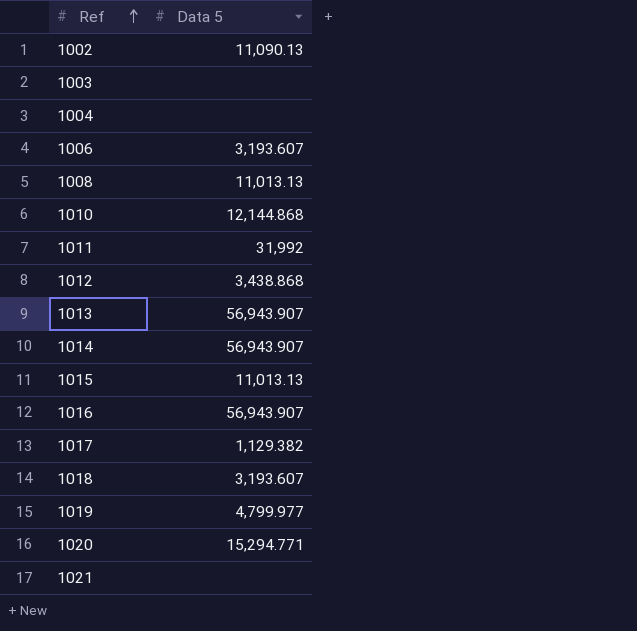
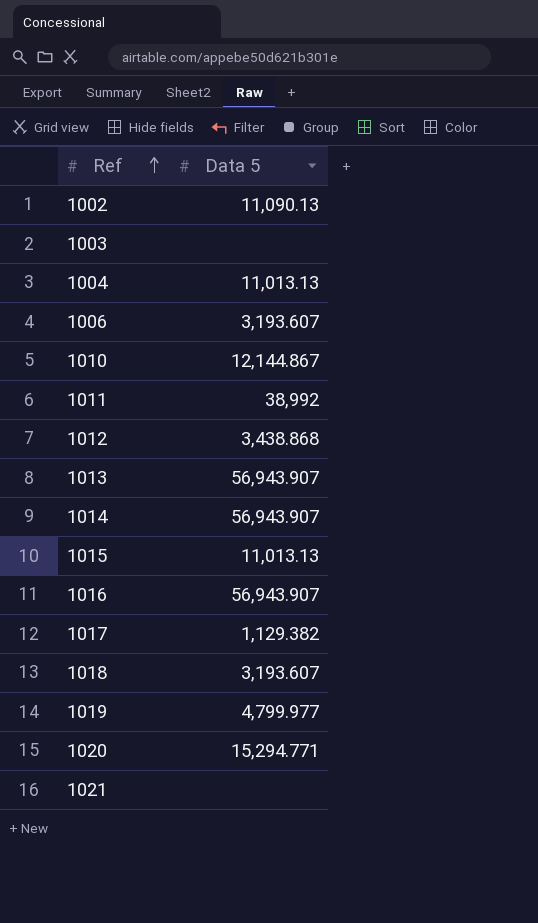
row 1008: 11,013.13 -> none
1004 | Data 5: none -> 11,013.13
1010 | Data 5: 12,144.868 -> 12,144.867
1011 | Data 5: 31,992 -> 38,992

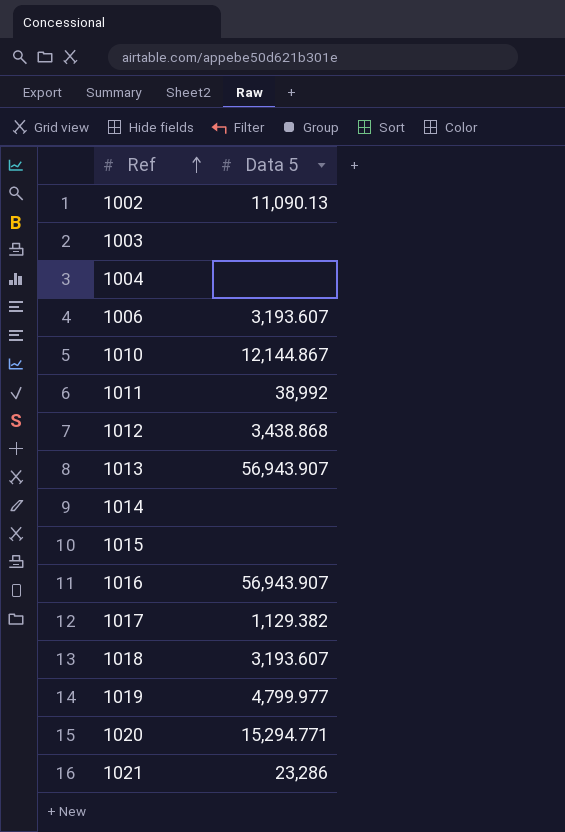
1004 | Data 5: 11,013.13 -> none
1014 | Data 5: 56,943.907 -> none
1015 | Data 5: 11,013.13 -> none
1021 | Data 5: none -> 23,286

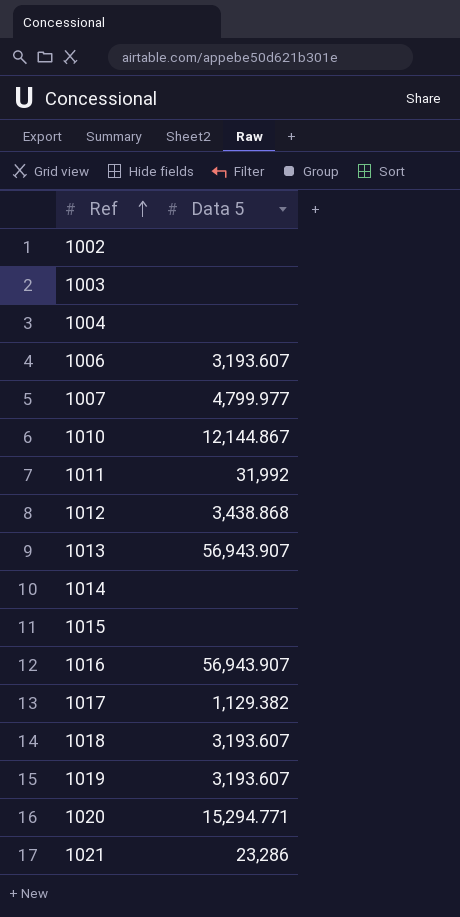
1002 | Data 5: 11,090.13 -> none
row 1007: none -> 4,799.977
1011 | Data 5: 38,992 -> 31,992
1019 | Data 5: 4,799.977 -> 3,193.607

